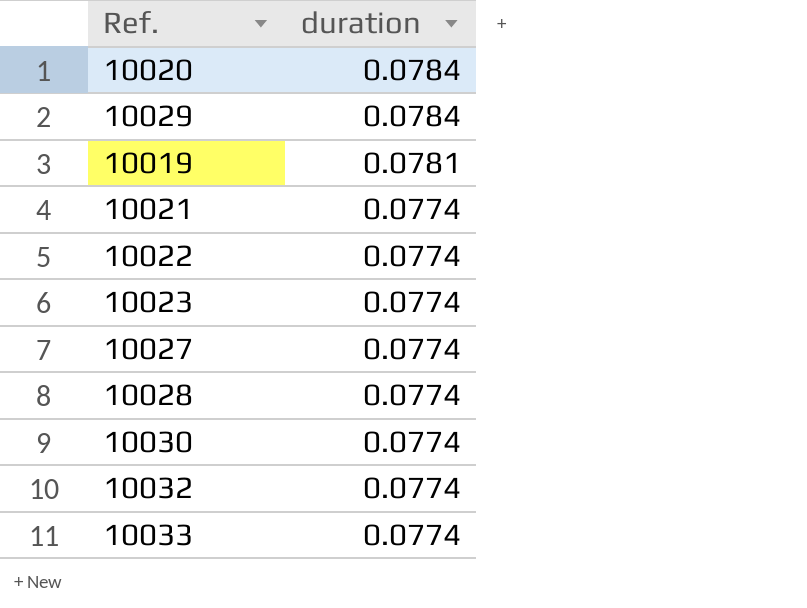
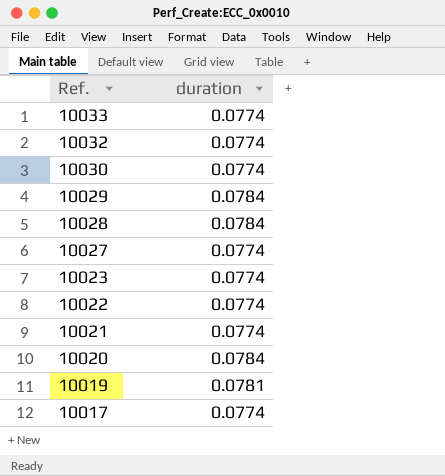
row order: duration descending -> Ref. descending
10028 | duration: 0.0774 -> 0.0784
row 10017: none -> 0.0774

